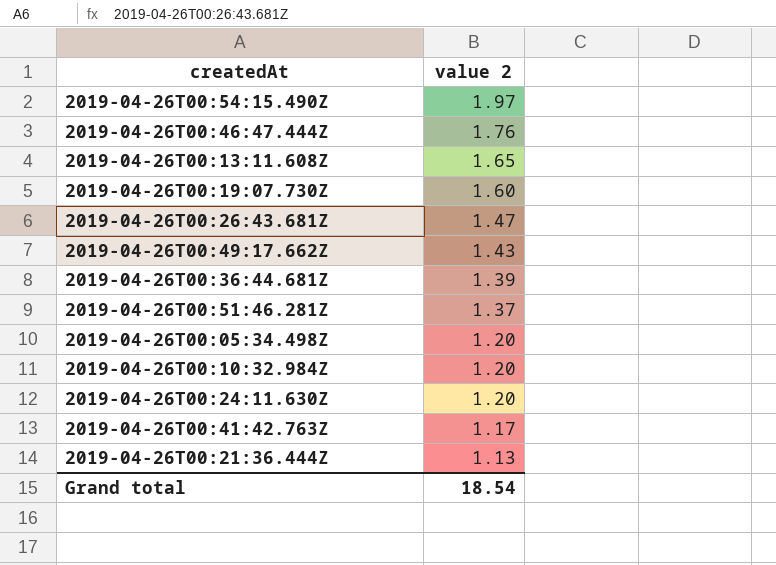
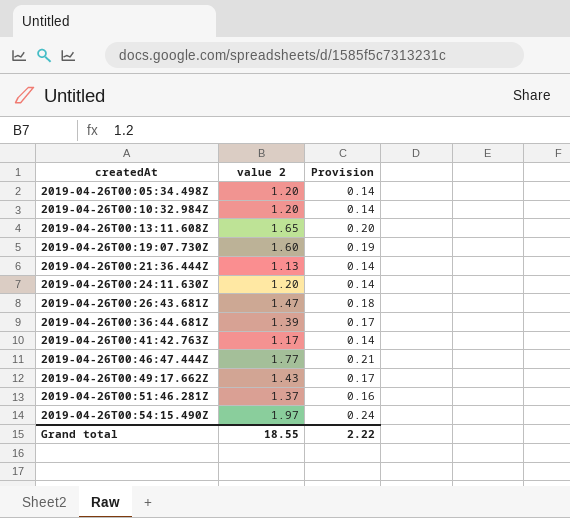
row order: value 2 descending -> createdAt ascending
column Provision | formula: none -> [value 2] * 0.12
2019-04-26T00:46:47.444Z | value 2: 1.76 -> 1.77
Grand total | value 2: 18.54 -> 18.55

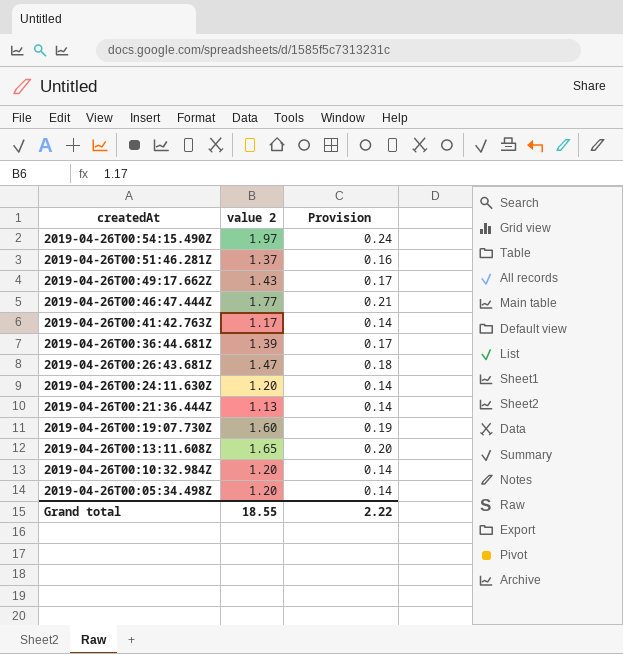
row order: createdAt ascending -> createdAt descending

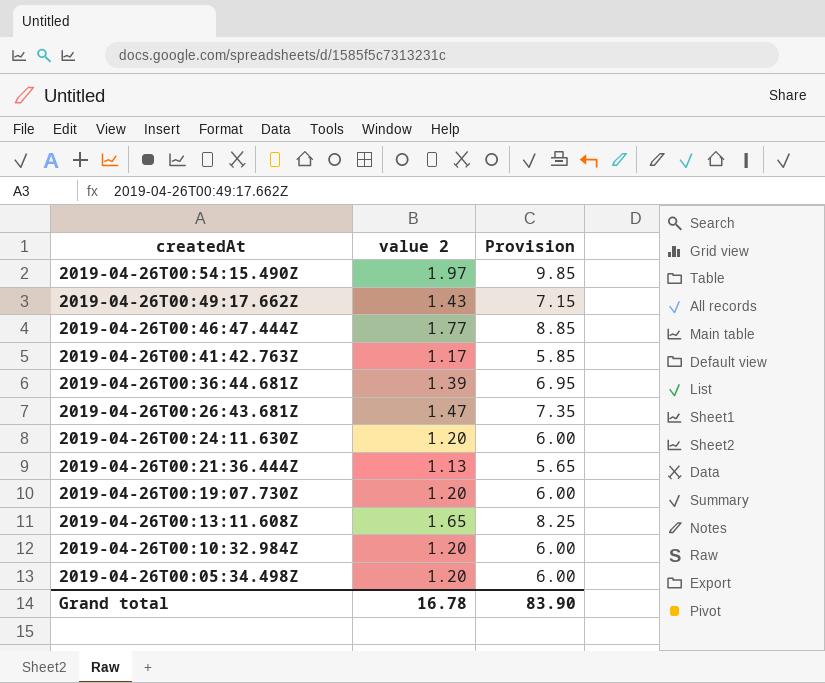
column Provision | formula: [value 2] * 0.12 -> [value 2] * 5
row 2019-04-26T00:51:46.281Z: 1.37 | 0.16 -> none
2019-04-26T00:19:07.730Z | value 2: 1.60 -> 1.20
Grand total | value 2: 18.55 -> 16.78
Grand total | Provision: 2.22 -> 83.90

